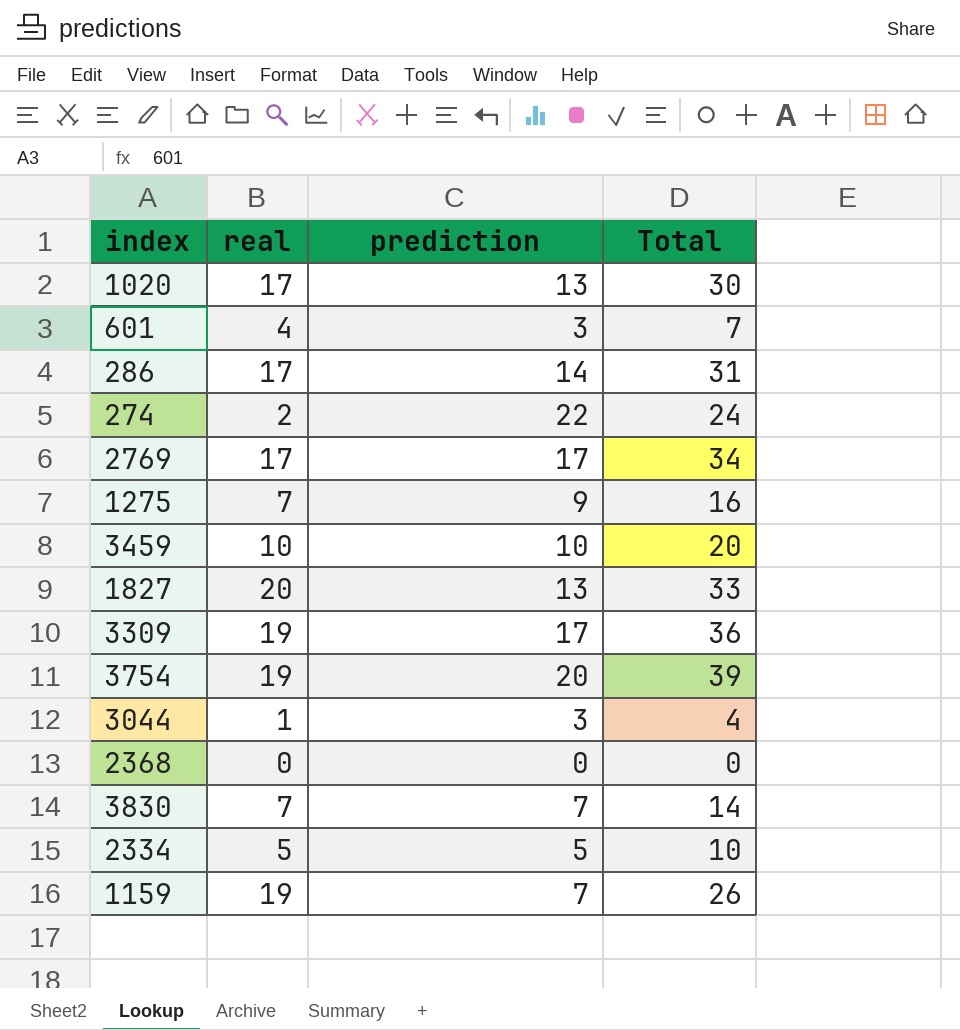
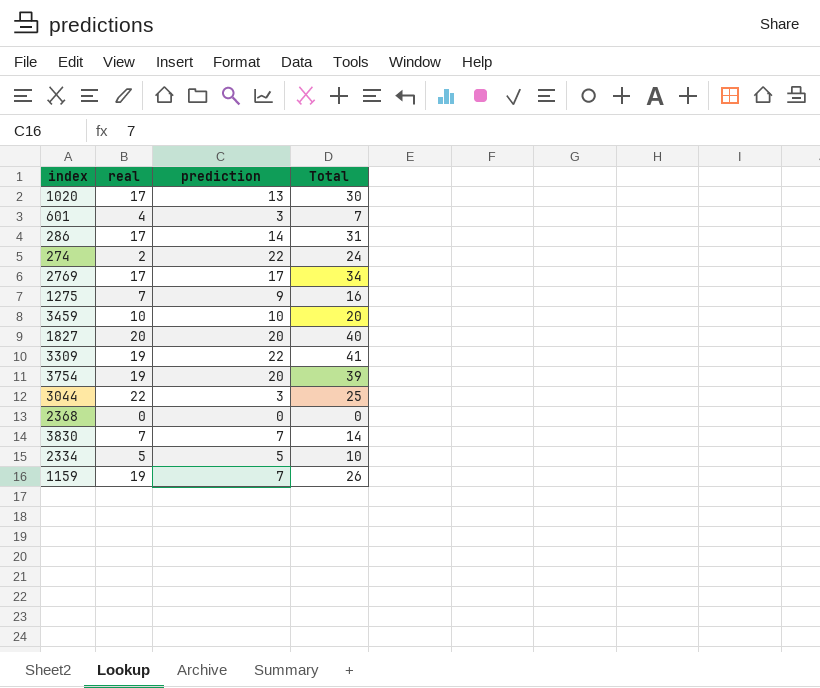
1827 | prediction: 13 -> 20
1827 | Total: 33 -> 40
3309 | prediction: 17 -> 22
3309 | Total: 36 -> 41
3044 | real: 1 -> 22
3044 | Total: 4 -> 25

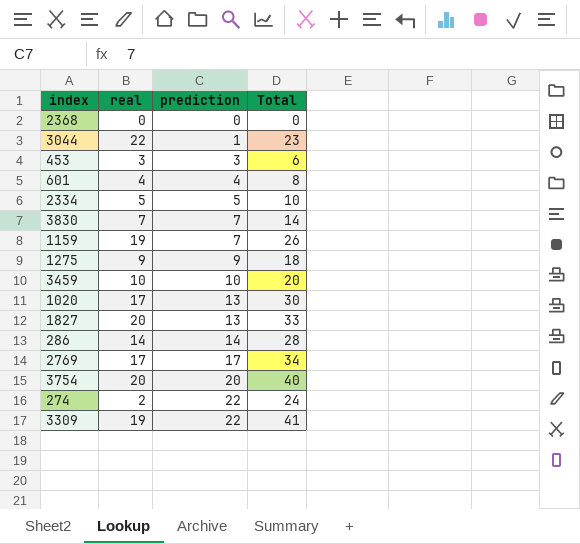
row order: none -> prediction ascending
3044 | prediction: 3 -> 1
3044 | Total: 25 -> 23
row 453: none -> 3 | 3 | 6
601 | prediction: 3 -> 4
601 | Total: 7 -> 8
1275 | real: 7 -> 9
1275 | Total: 16 -> 18
1827 | prediction: 20 -> 13
1827 | Total: 40 -> 33
286 | real: 17 -> 14
286 | Total: 31 -> 28
3754 | real: 19 -> 20
3754 | Total: 39 -> 40

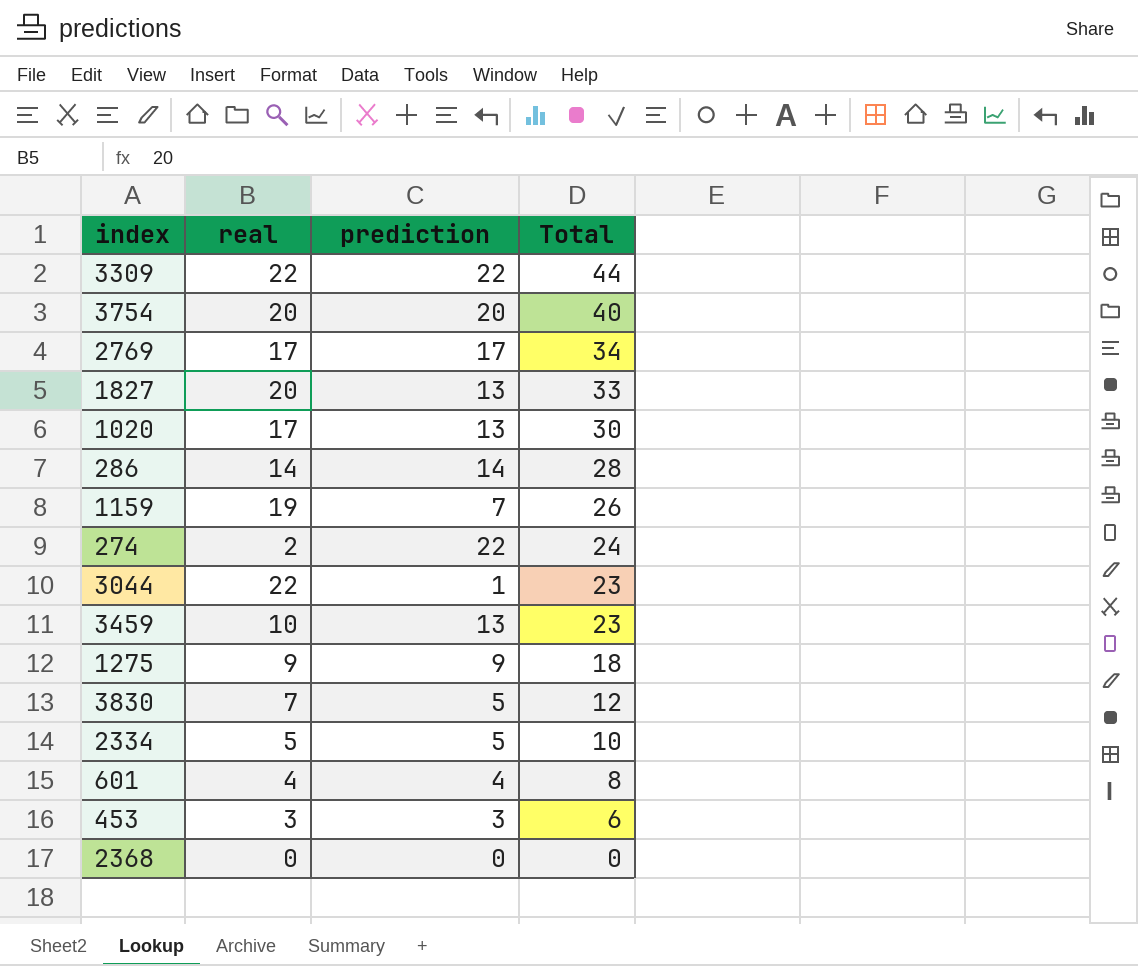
row order: prediction ascending -> Total descending
3309 | real: 19 -> 22
3309 | Total: 41 -> 44
3459 | prediction: 10 -> 13
3459 | Total: 20 -> 23
3830 | prediction: 7 -> 5
3830 | Total: 14 -> 12

